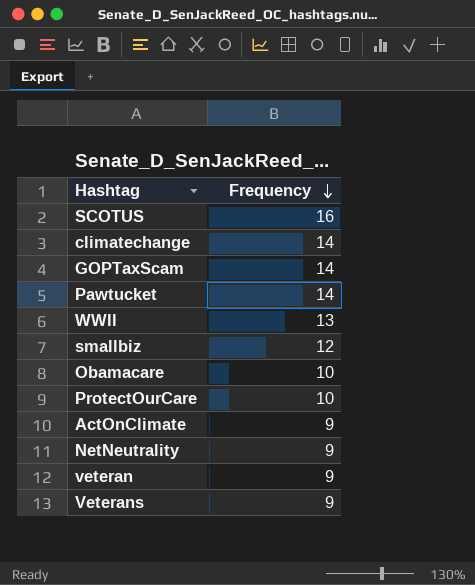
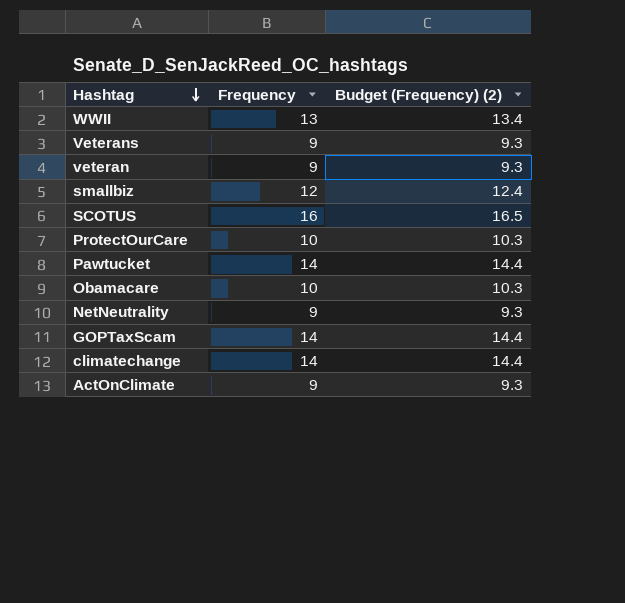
row order: Frequency descending -> Hashtag descending
column Budget (Frequency) (2) | formula: none -> [Frequency] * 1.03

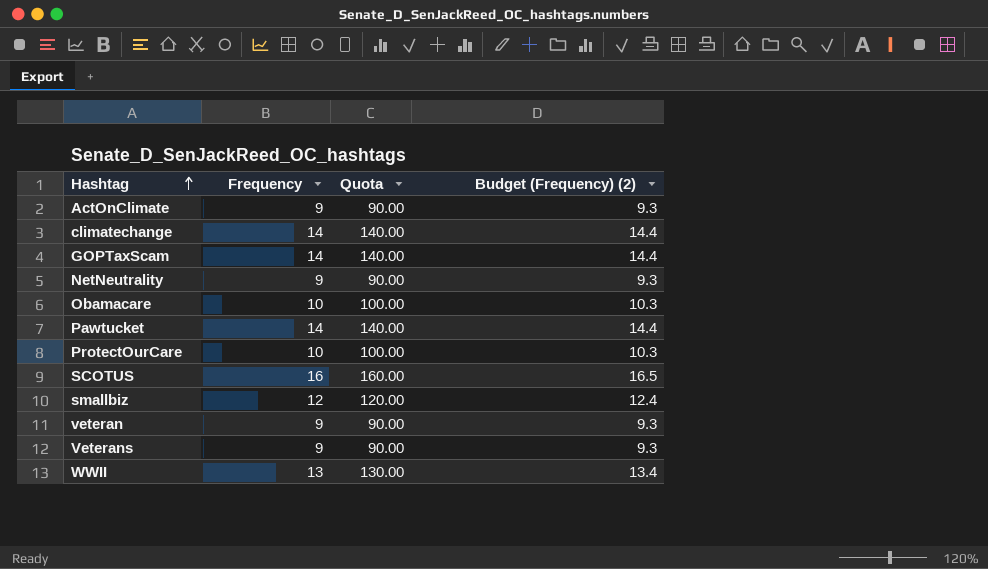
row order: Hashtag descending -> Hashtag ascending
column Quota | formula: none -> [Frequency] * 10

